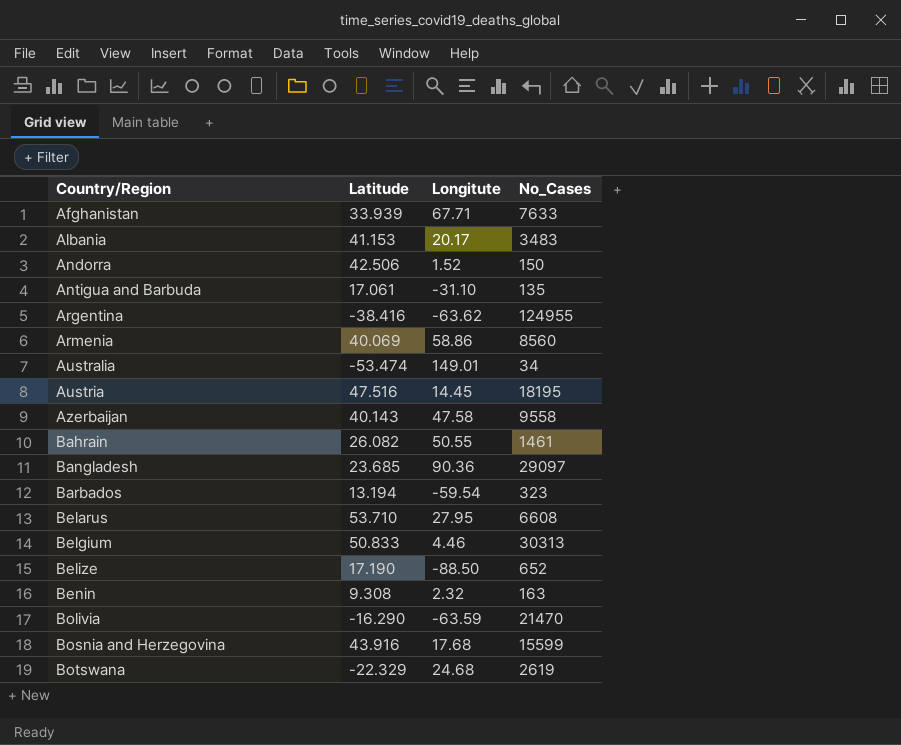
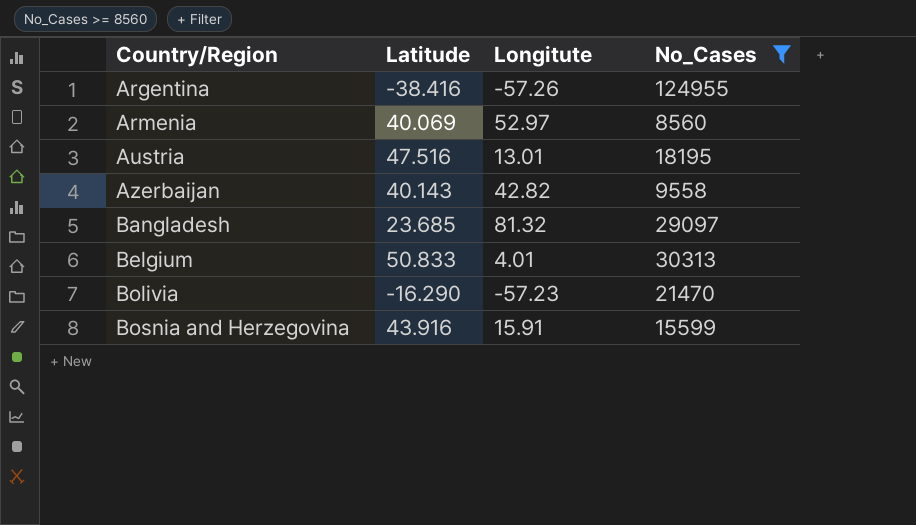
filter: none -> No_Cases >= 8560
Argentina | Longitute: -63.62 -> -57.26
Armenia | Longitute: 58.86 -> 52.97
Austria | Longitute: 14.45 -> 13.01
Azerbaijan | Longitute: 47.58 -> 42.82
Bangladesh | Longitute: 90.36 -> 81.32
Belgium | Longitute: 4.46 -> 4.01
Bolivia | Longitute: -63.59 -> -57.23
Bosnia and Herzegovina | Longitute: 17.68 -> 15.91

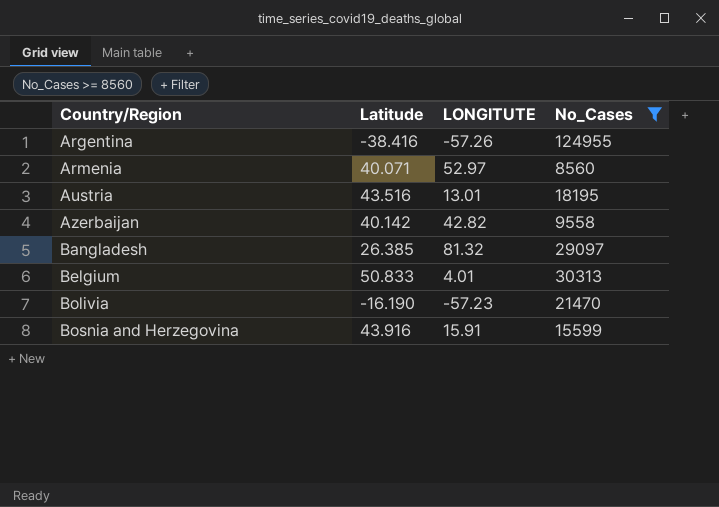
column name: Longitute -> LONGITUTE
Armenia | Latitude: 40.069 -> 40.071
Austria | Latitude: 47.516 -> 43.516
Azerbaijan | Latitude: 40.143 -> 40.142
Bangladesh | Latitude: 23.685 -> 26.385
Bolivia | Latitude: -16.290 -> -16.190

